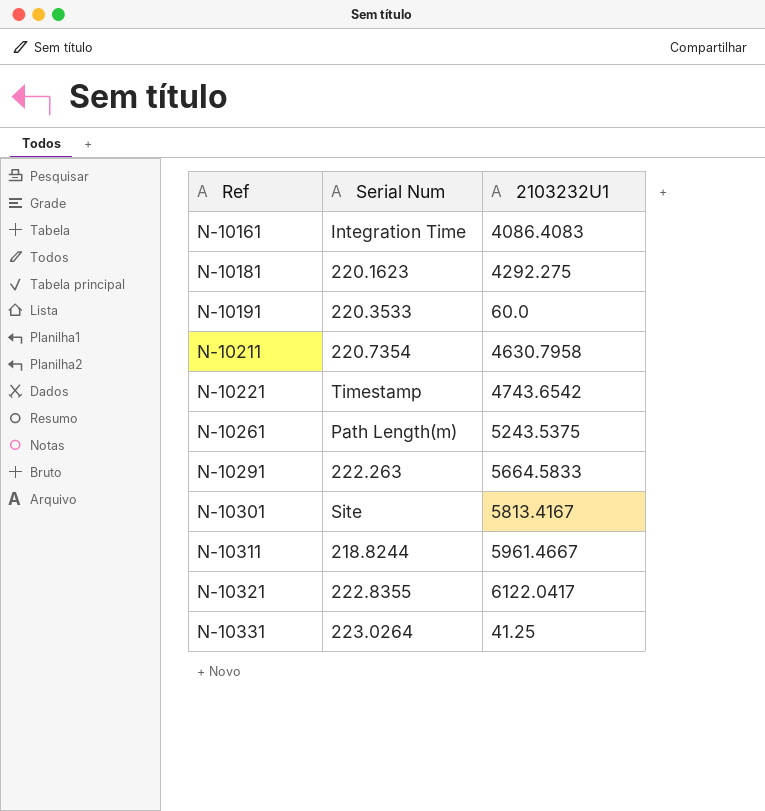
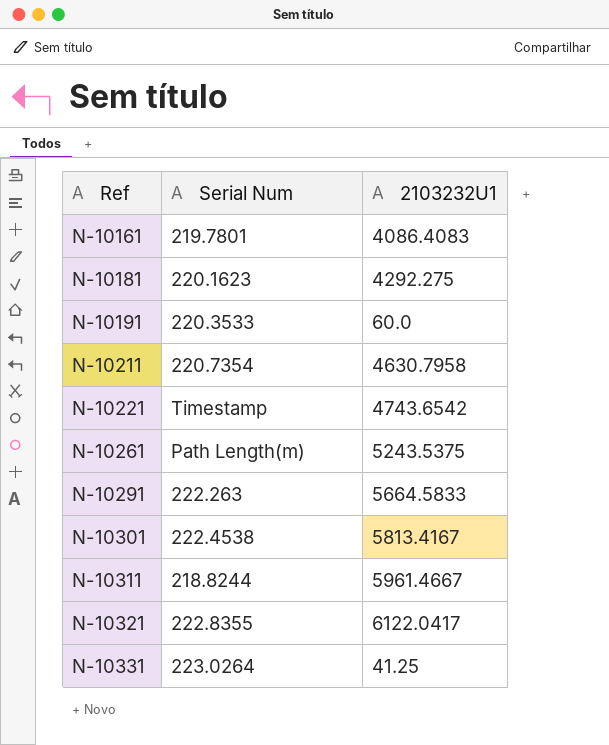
N-10161 | Serial Num: Integration Time -> 219.7801
N-10301 | Serial Num: Site -> 222.4538

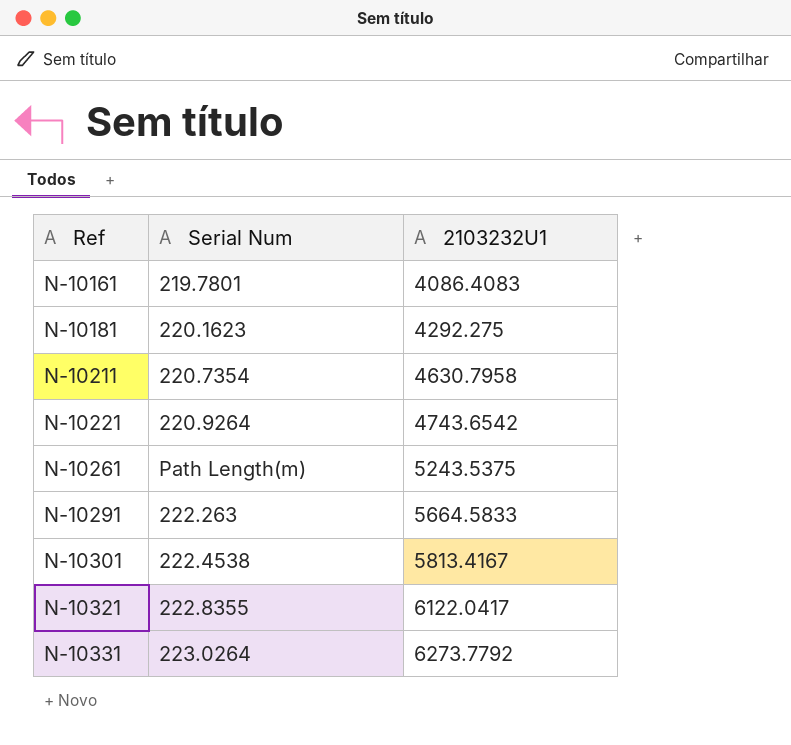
row N-10191: 220.3533 | 60.0 -> none
row N-10311: 218.8244 | 5961.4667 -> none
N-10221 | Serial Num: Timestamp -> 220.9264
N-10331 | 2103232U1: 41.25 -> 6273.7792

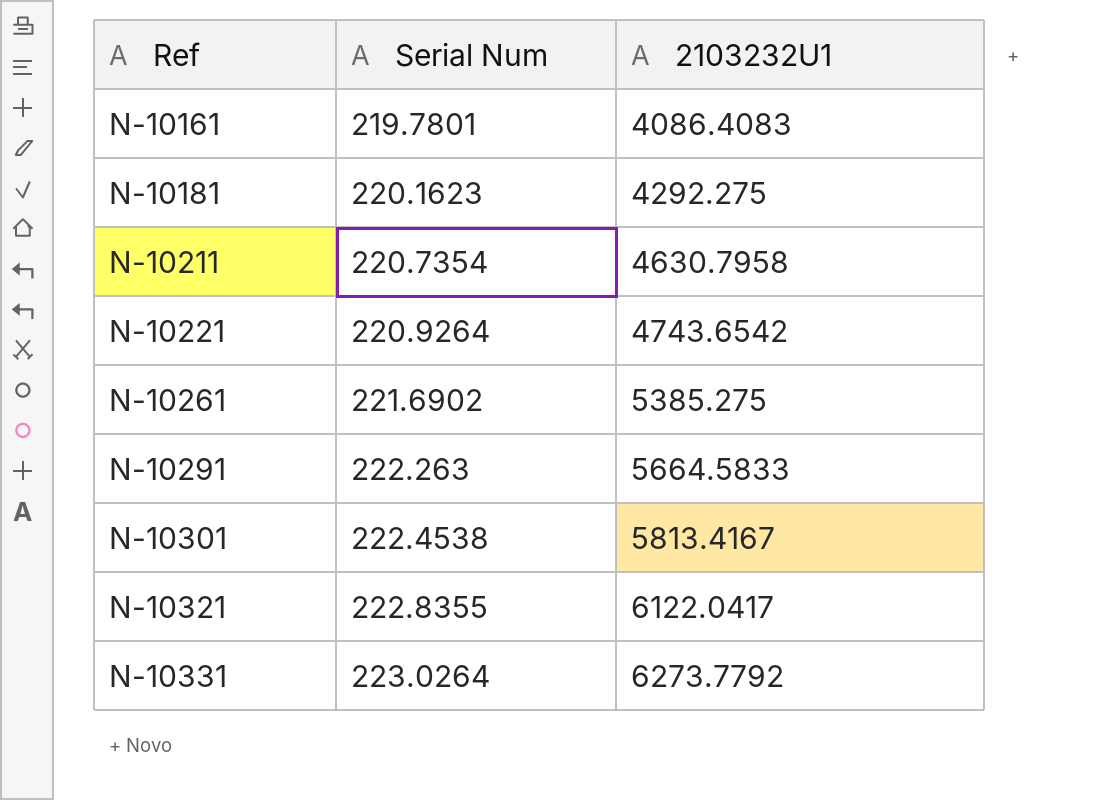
N-10261 | Serial Num: Path Length(m) -> 221.6902
N-10261 | 2103232U1: 5243.5375 -> 5385.275

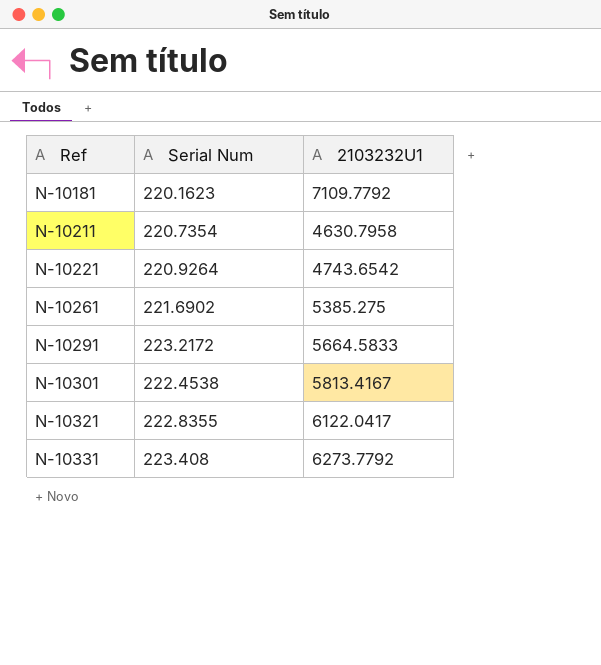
row N-10161: 219.7801 | 4086.4083 -> none
N-10181 | 2103232U1: 4292.275 -> 7109.7792
N-10291 | Serial Num: 222.263 -> 223.2172
N-10331 | Serial Num: 223.0264 -> 223.408

